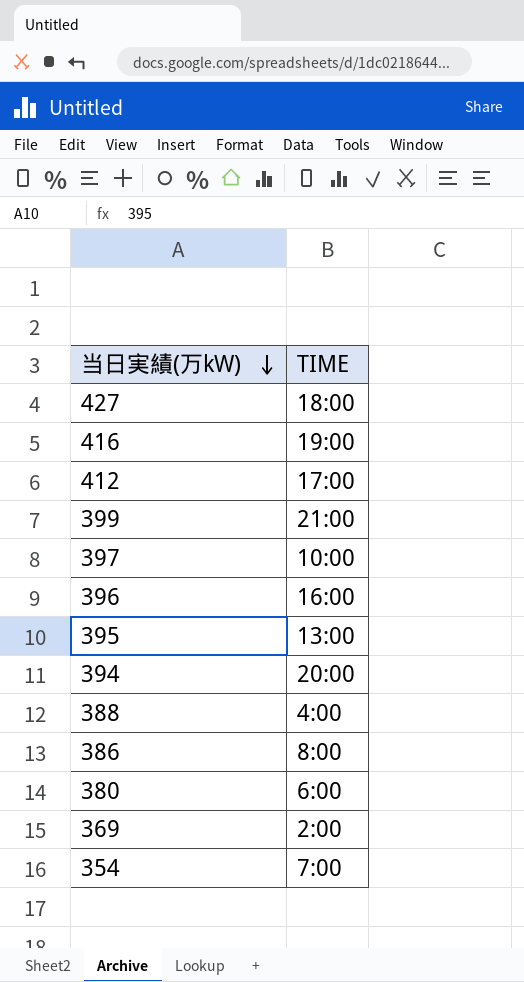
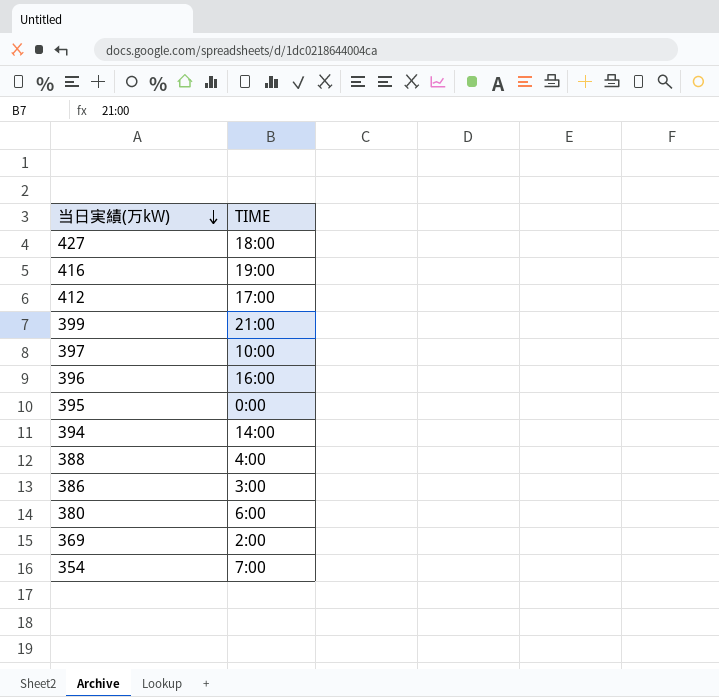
395 | TIME: 13:00 -> 0:00
394 | TIME: 20:00 -> 14:00
386 | TIME: 8:00 -> 3:00

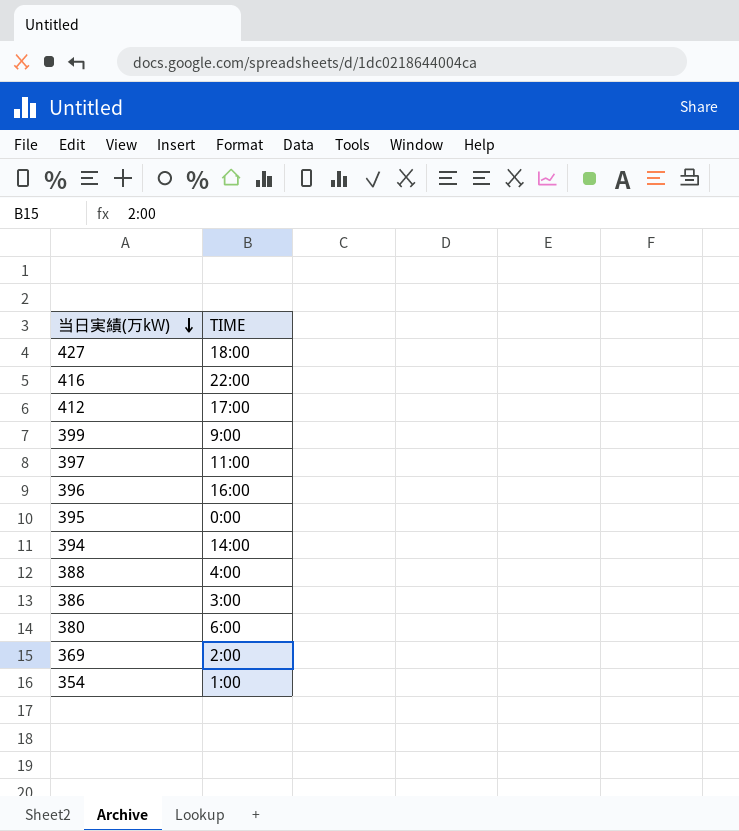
416 | TIME: 19:00 -> 22:00
399 | TIME: 21:00 -> 9:00
397 | TIME: 10:00 -> 11:00
354 | TIME: 7:00 -> 1:00

